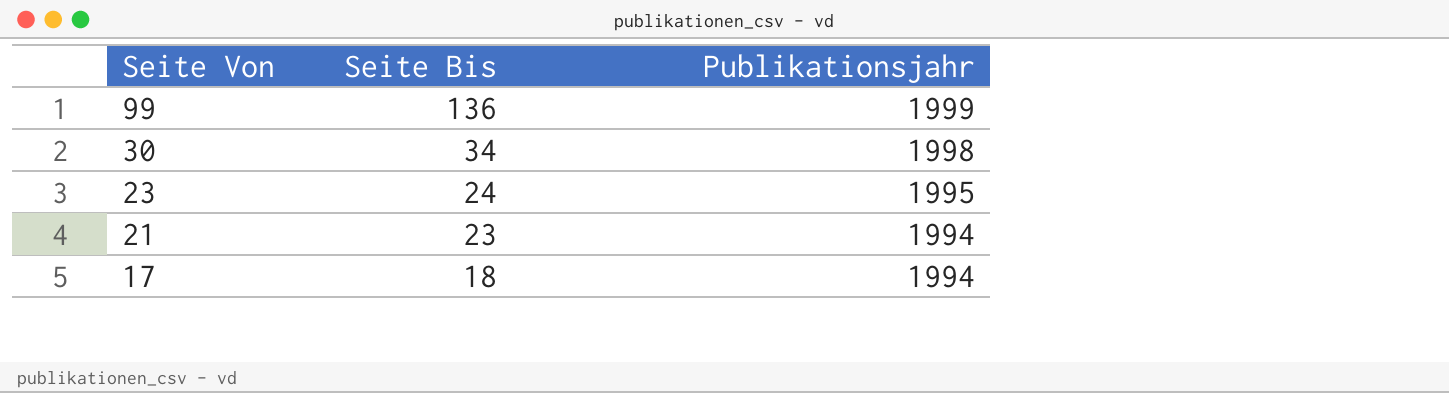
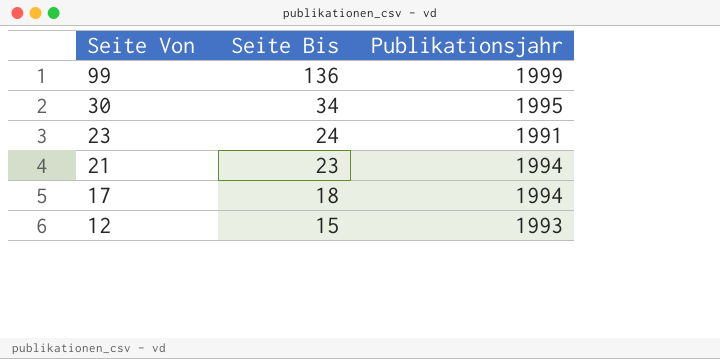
30 | Publikationsjahr: 1998 -> 1995
23 | Publikationsjahr: 1995 -> 1991
row 12: none -> 15 | 1993

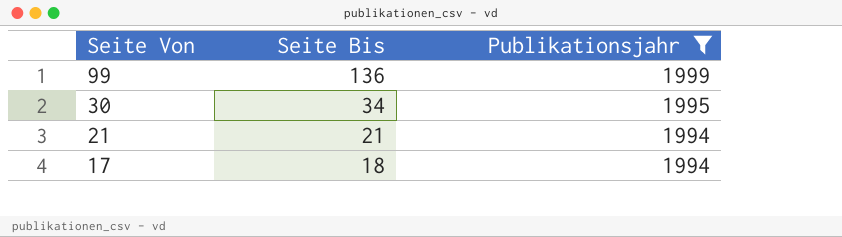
filter: none -> Publikationsjahr >= 1994
21 | Seite Bis: 23 -> 21

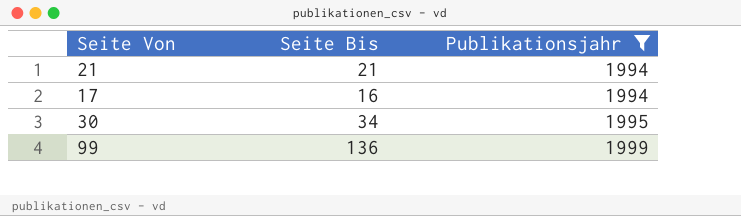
row order: Seite Von descending -> Publikationsjahr ascending
17 | Seite Bis: 18 -> 16

